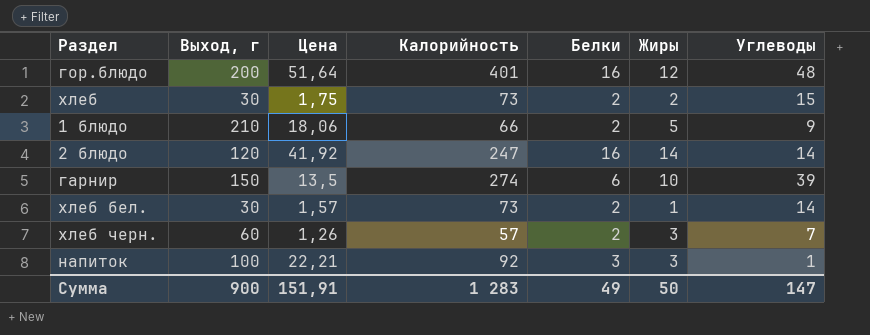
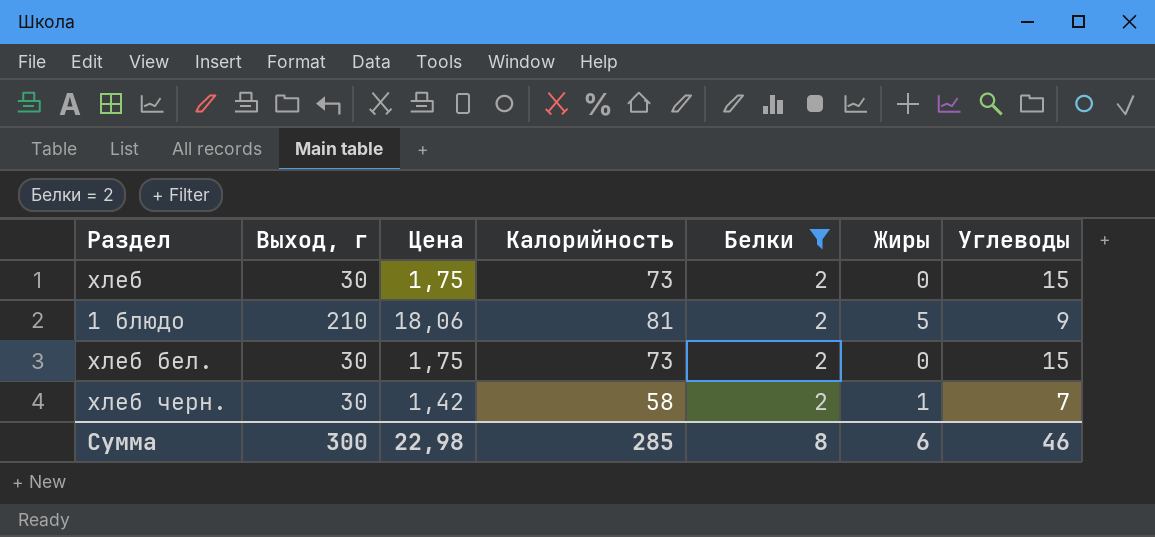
filter: none -> Белки = 2
хлеб | Жиры: 2 -> 0
1 блюдо | Калорийность: 66 -> 81
хлеб бел. | Цена: 1,57 -> 1,75
хлеб бел. | Жиры: 1 -> 0
хлеб бел. | Углеводы: 14 -> 15
хлеб черн. | Выход, г: 60 -> 30
хлеб черн. | Цена: 1,26 -> 1,42
хлеб черн. | Калорийность: 57 -> 58
хлеб черн. | Жиры: 3 -> 1
Сумма | Выход, г: 900 -> 300
Сумма | Цена: 151,91 -> 22,98
Сумма | Калорийность: 1 283 -> 285
Сумма | Белки: 49 -> 8
Сумма | Жиры: 50 -> 6
Сумма | Углеводы: 147 -> 46

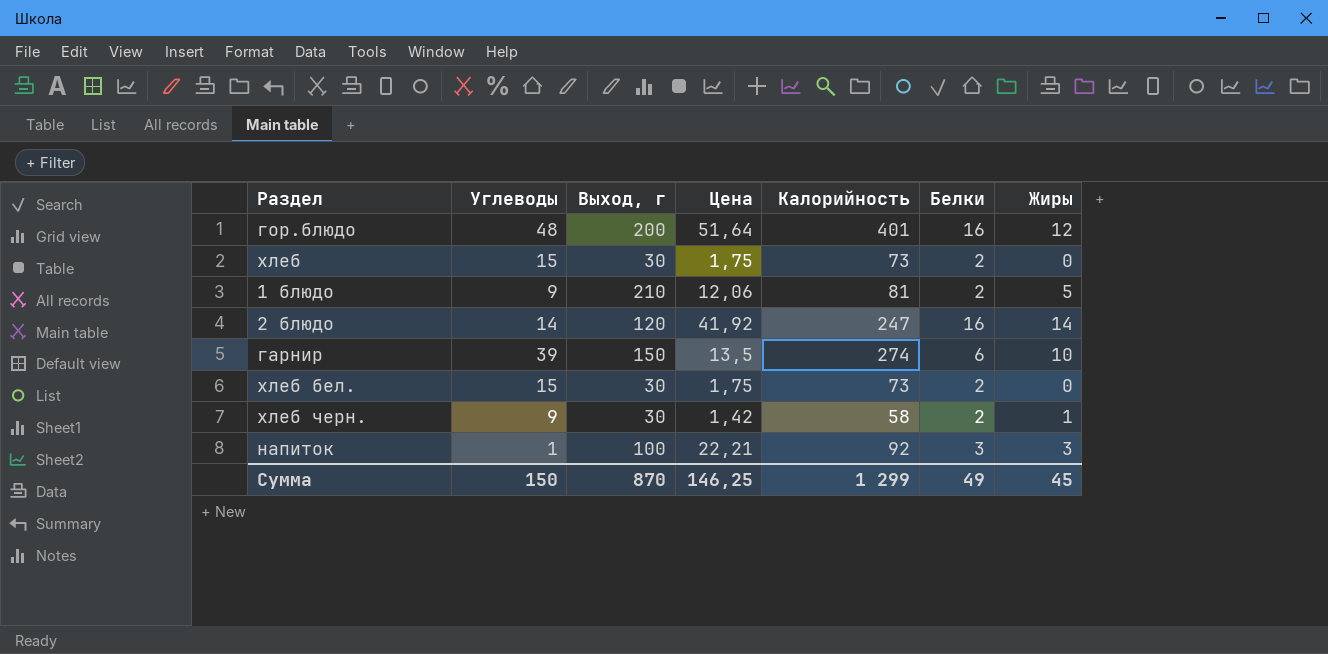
filter: Белки = 2 -> none
column Углеводы | position: 7 -> 2
1 блюдо | Цена: 18,06 -> 12,06
хлеб черн. | Углеводы: 7 -> 9
Сумма | Углеводы: 46 -> 150
Сумма | Выход, г: 300 -> 870
Сумма | Цена: 22,98 -> 146,25
Сумма | Калорийность: 285 -> 1 299
Сумма | Белки: 8 -> 49
Сумма | Жиры: 6 -> 45

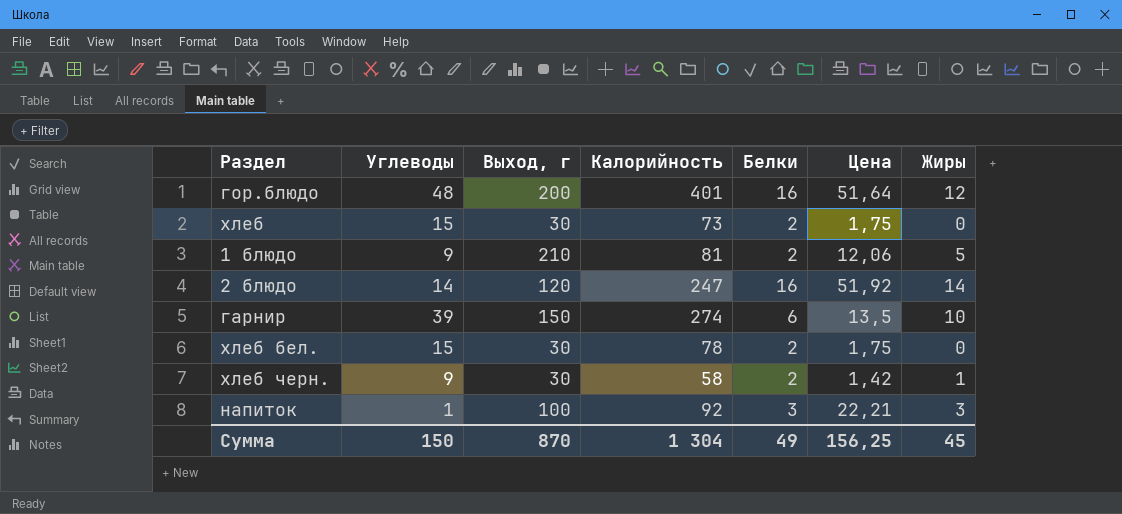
column Цена | position: 4 -> 6
2 блюдо | Цена: 41,92 -> 51,92
хлеб бел. | Калорийность: 73 -> 78
Сумма | Калорийность: 1 299 -> 1 304
Сумма | Цена: 146,25 -> 156,25

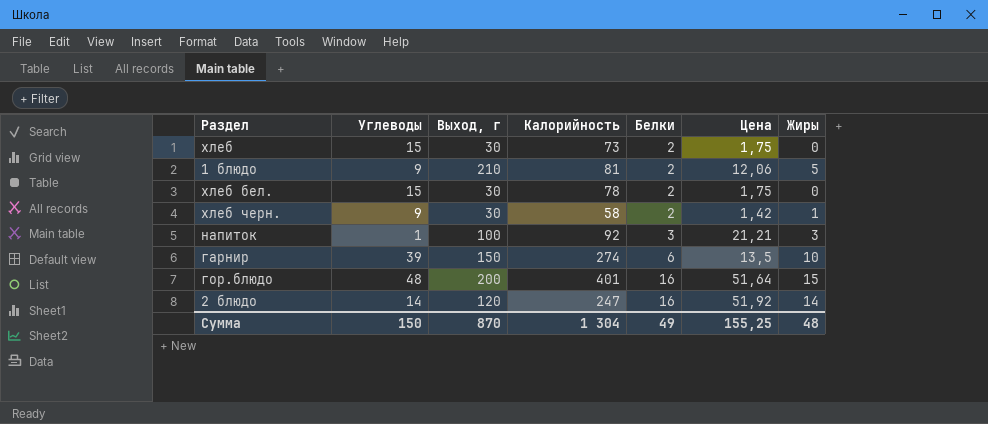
row order: none -> Белки ascending
напиток | Цена: 22,21 -> 21,21
гор.блюдо | Жиры: 12 -> 15
Сумма | Цена: 156,25 -> 155,25
Сумма | Жиры: 45 -> 48

